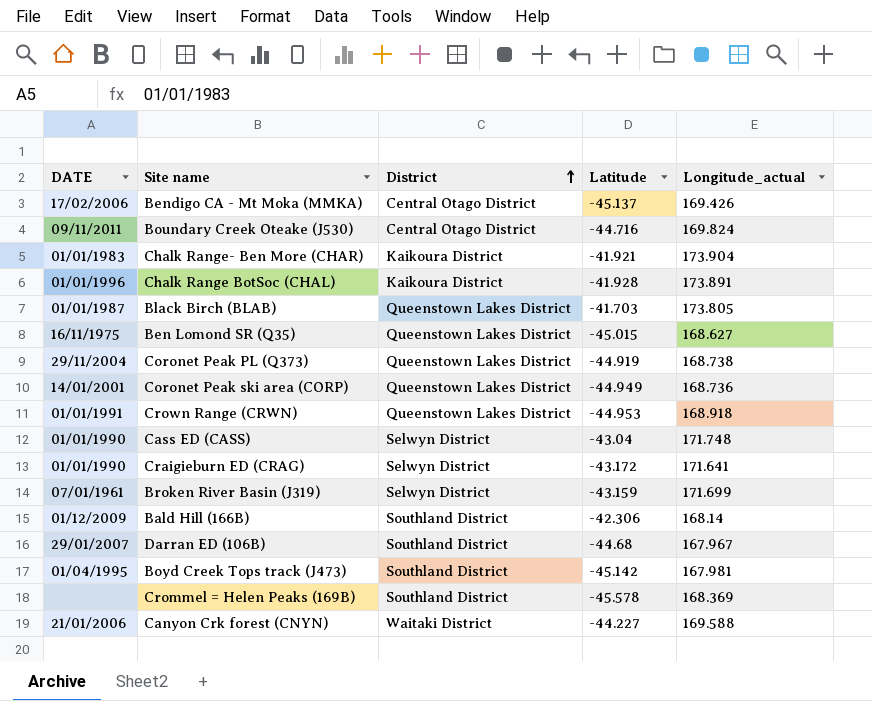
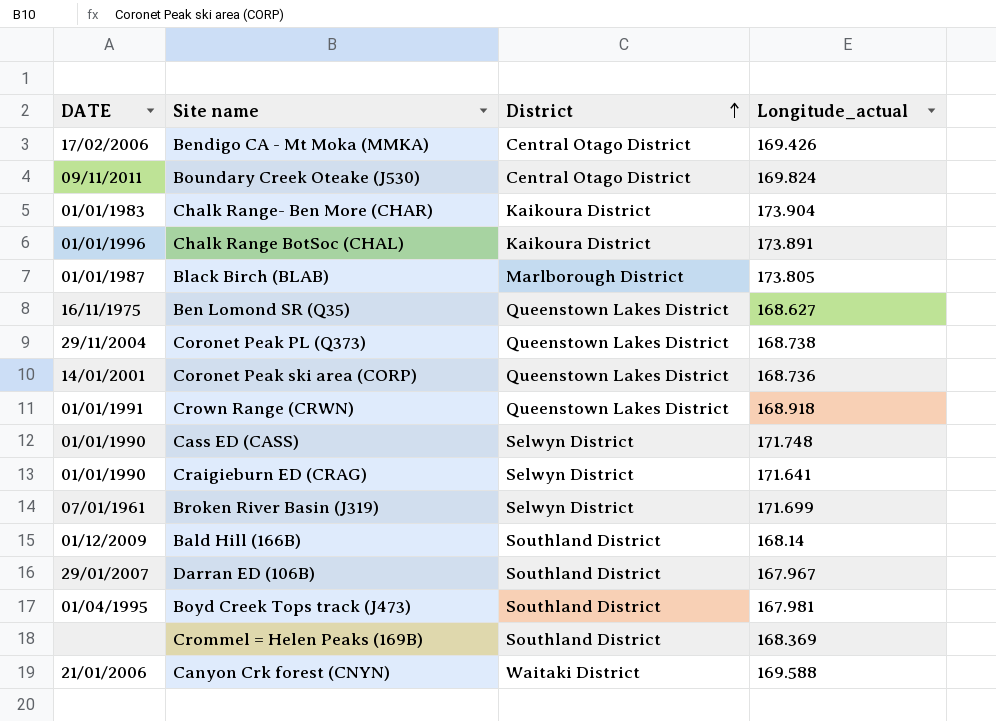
column Latitude | position: 4 -> none
Black Birch (BLAB) | District: Queenstown Lakes District -> Marlborough District

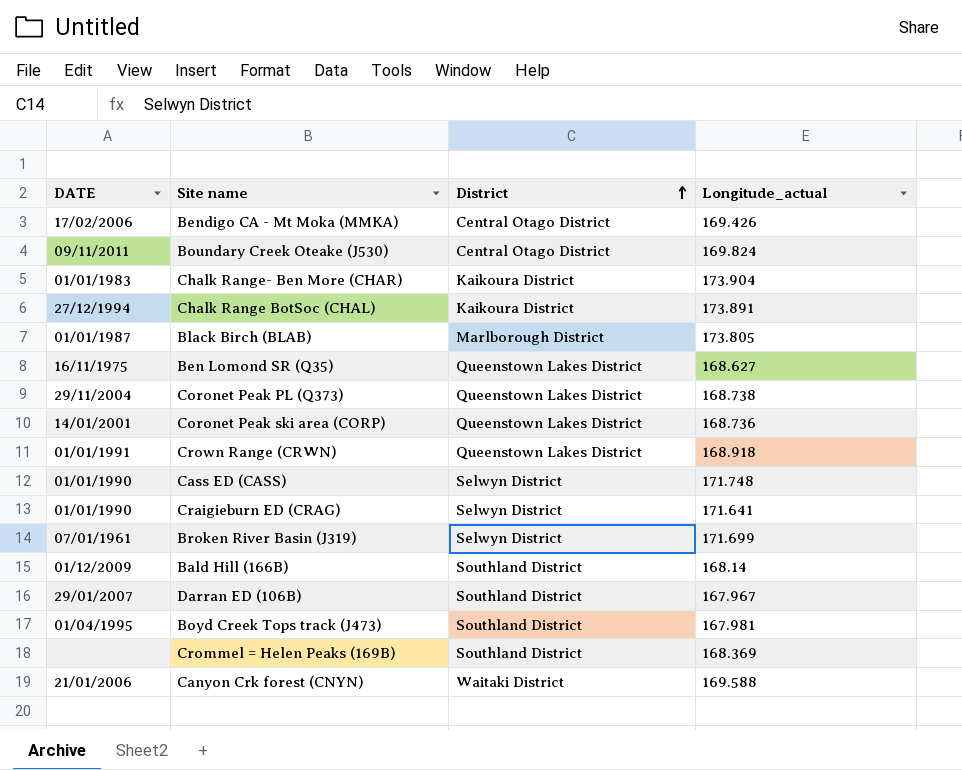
Chalk Range BotSoc (CHAL) | DATE: 01/01/1996 -> 27/12/1994

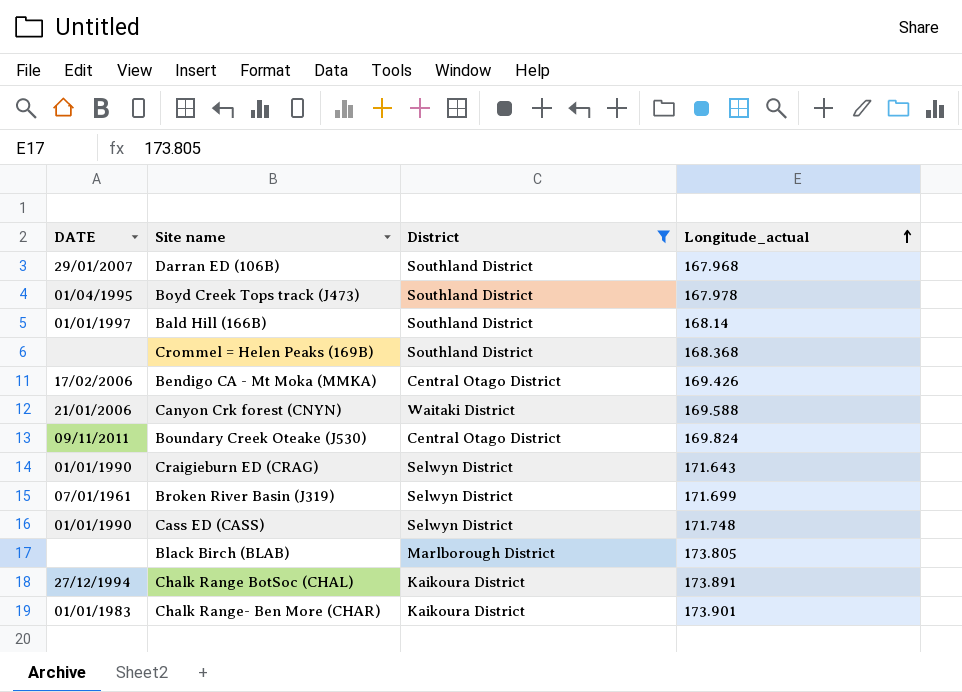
filter: none -> District != Queenstown Lakes District
row order: District ascending -> Longitude_actual ascending
Darran ED (106B) | Longitude_actual: 167.967 -> 167.968
Boyd Creek Tops track (J473) | Longitude_actual: 167.981 -> 167.978
Bald Hill (166B) | DATE: 01/12/2009 -> 01/01/1997
Crommel = Helen Peaks (169B) | Longitude_actual: 168.369 -> 168.368
Craigieburn ED (CRAG) | Longitude_actual: 171.641 -> 171.643
Black Birch (BLAB) | DATE: 01/01/1987 -> none
Chalk Range- Ben More (CHAR) | Longitude_actual: 173.904 -> 173.901

